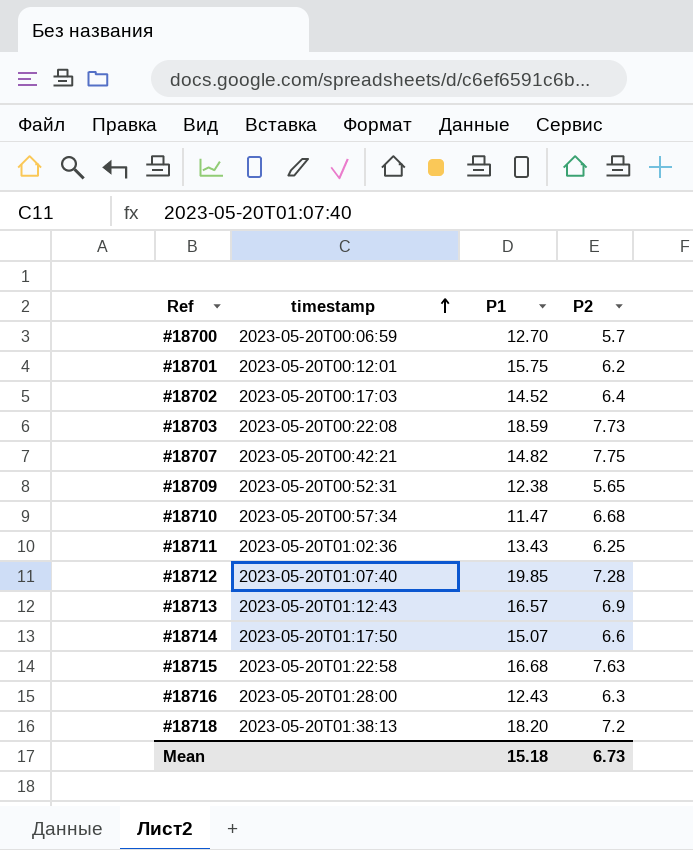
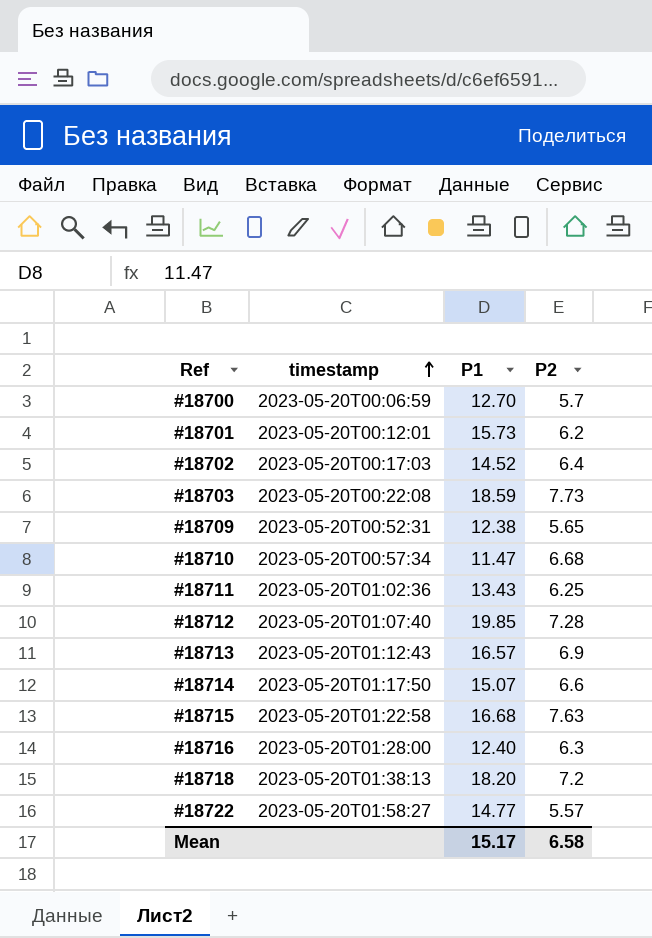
row #18707: 2023-05-20T00:42:21 | 14.82 | 7.75 -> none
#18701 | P1: 15.75 -> 15.73
#18716 | P1: 12.43 -> 12.40
row #18722: none -> 2023-05-20T01:58:27 | 14.77 | 5.57
Mean | P1: 15.18 -> 15.17
Mean | P2: 6.73 -> 6.58

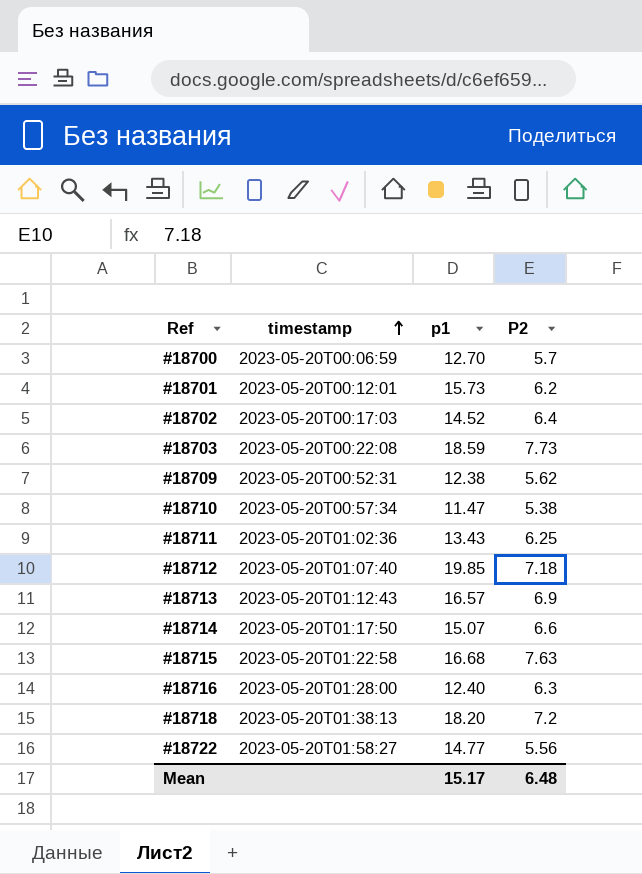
column name: P1 -> p1
#18709 | P2: 5.65 -> 5.62
#18710 | P2: 6.68 -> 5.38
#18712 | P2: 7.28 -> 7.18
#18722 | P2: 5.57 -> 5.56
Mean | P2: 6.58 -> 6.48

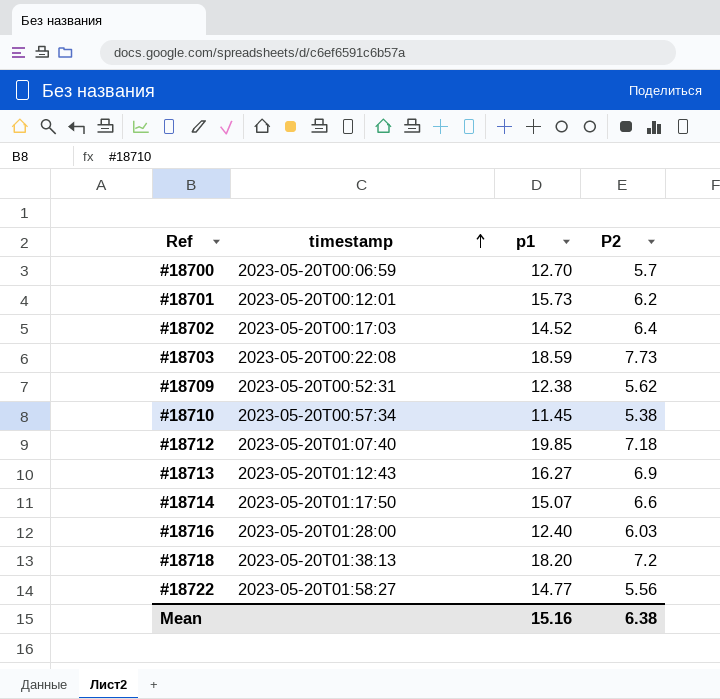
row #18711: 2023-05-20T01:02:36 | 13.43 | 6.25 -> none
row #18715: 2023-05-20T01:22:58 | 16.68 | 7.63 -> none
#18710 | p1: 11.47 -> 11.45
#18713 | p1: 16.57 -> 16.27
#18716 | P2: 6.3 -> 6.03
Mean | p1: 15.17 -> 15.16
Mean | P2: 6.48 -> 6.38

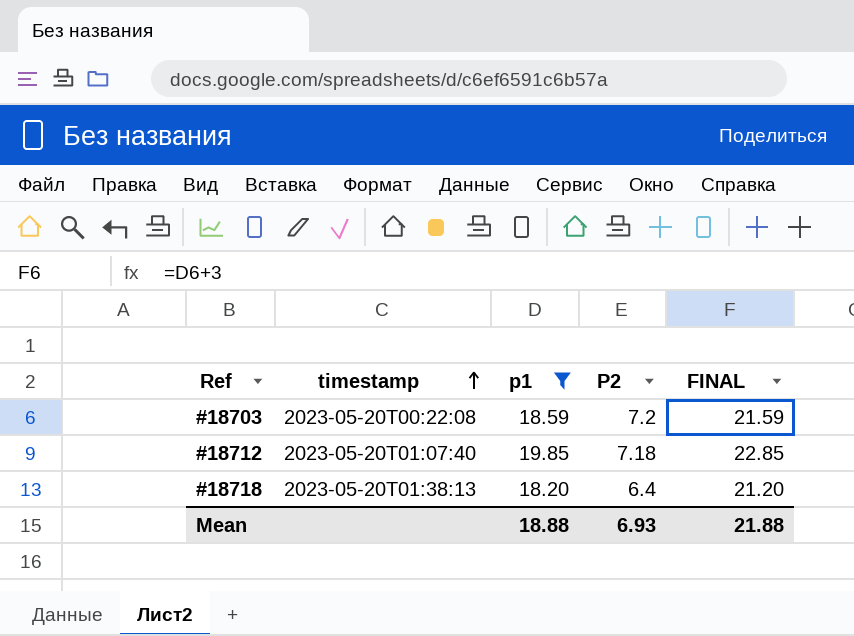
filter: none -> p1 >= 18.20
column FINAL | formula: none -> [p1] + 3
#18703 | P2: 7.73 -> 7.2
#18718 | P2: 7.2 -> 6.4
Mean | p1: 15.16 -> 18.88
Mean | P2: 6.38 -> 6.93

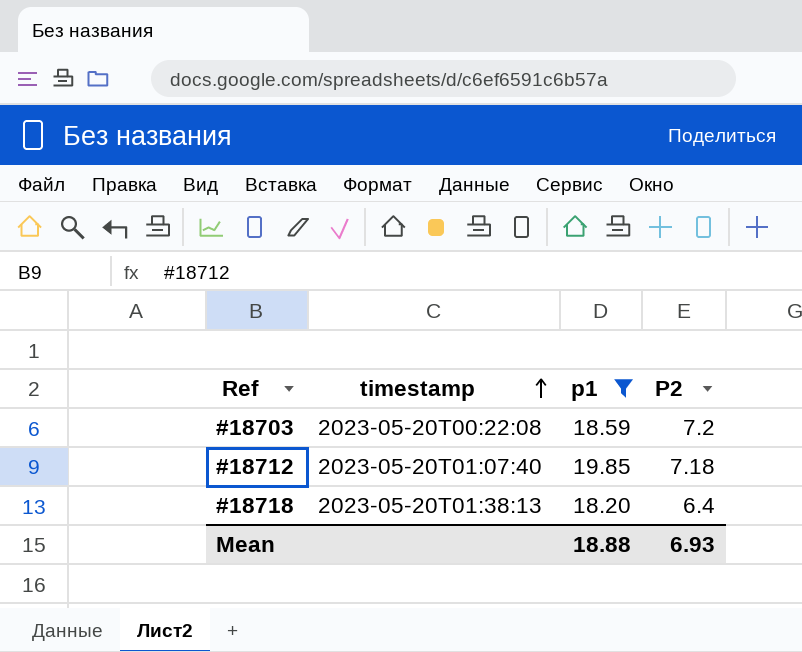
column FINAL | formula: [p1] + 3 -> none

